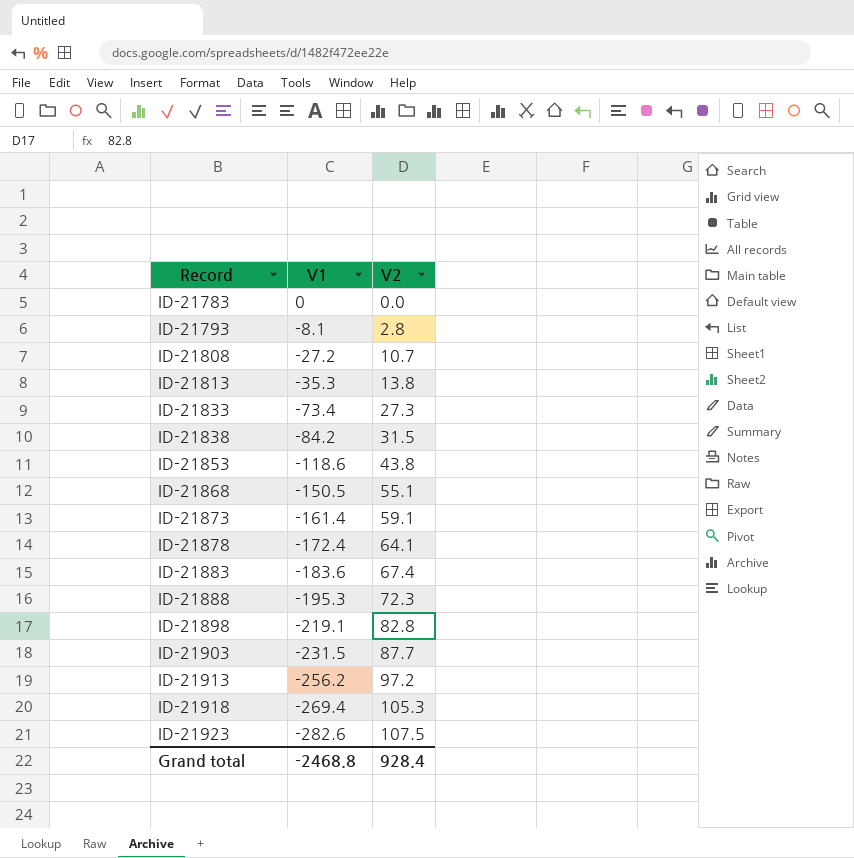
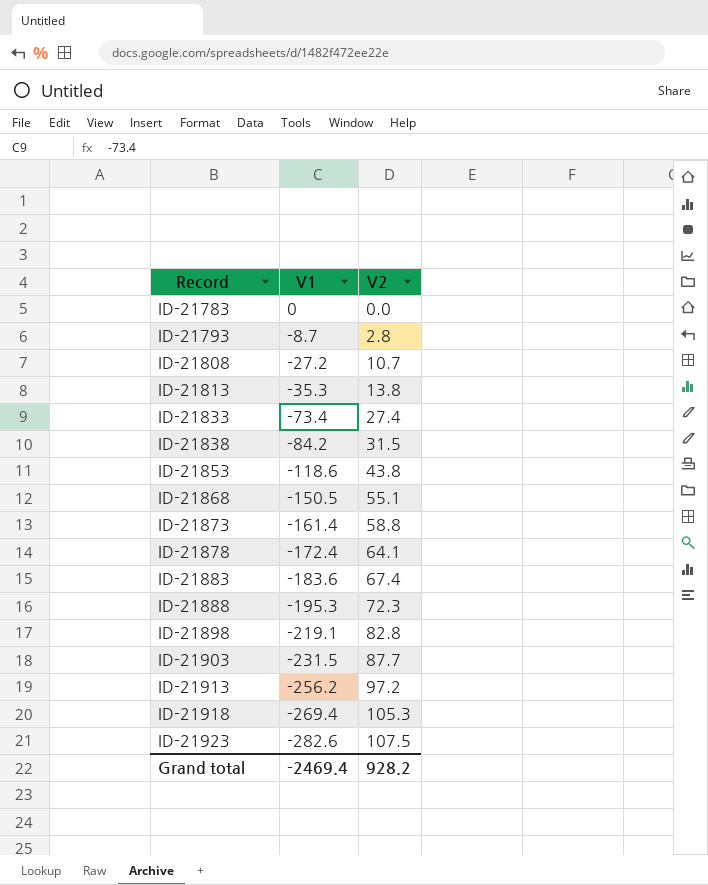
ID-21793 | V1: -8.1 -> -8.7
ID-21833 | V2: 27.3 -> 27.4
ID-21873 | V2: 59.1 -> 58.8
Grand total | V1: -2468.8 -> -2469.4
Grand total | V2: 928.4 -> 928.2

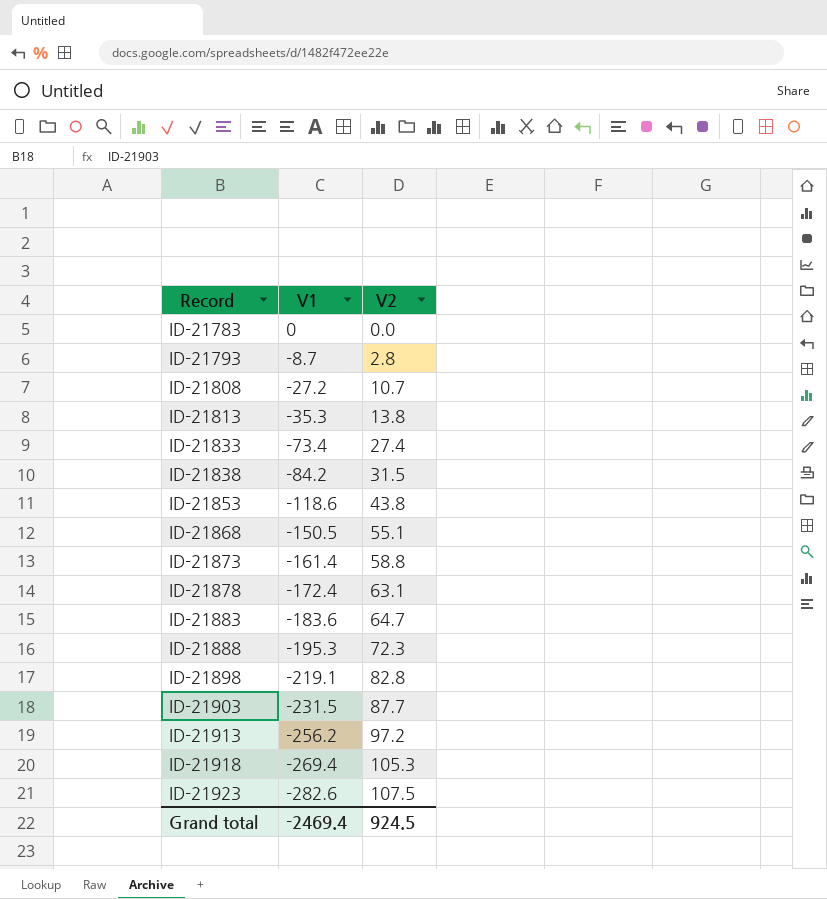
ID-21878 | V2: 64.1 -> 63.1
ID-21883 | V2: 67.4 -> 64.7
Grand total | V2: 928.2 -> 924.5

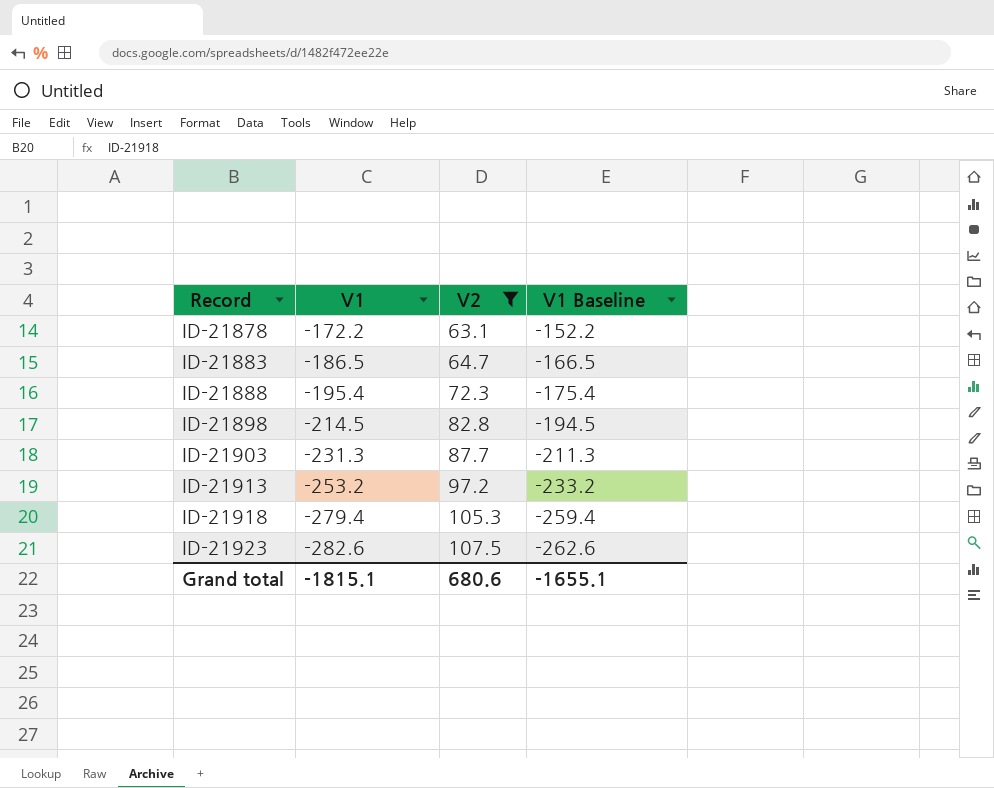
filter: none -> V2 >= 63.1
column V1 Baseline | formula: none -> [V1] + 20
ID-21878 | V1: -172.4 -> -172.2
ID-21883 | V1: -183.6 -> -186.5
ID-21888 | V1: -195.3 -> -195.4
ID-21898 | V1: -219.1 -> -214.5
ID-21903 | V1: -231.5 -> -231.3
ID-21913 | V1: -256.2 -> -253.2
ID-21918 | V1: -269.4 -> -279.4
Grand total | V1: -2469.4 -> -1815.1
Grand total | V2: 924.5 -> 680.6

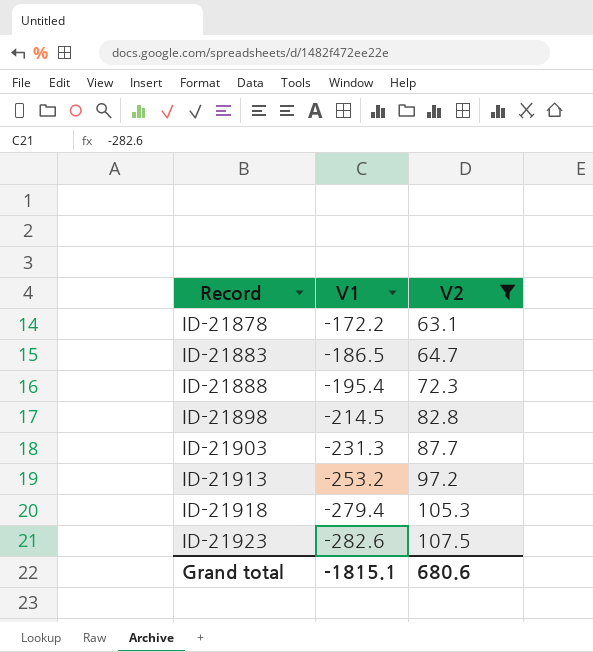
column V1 Baseline | formula: [V1] + 20 -> none

